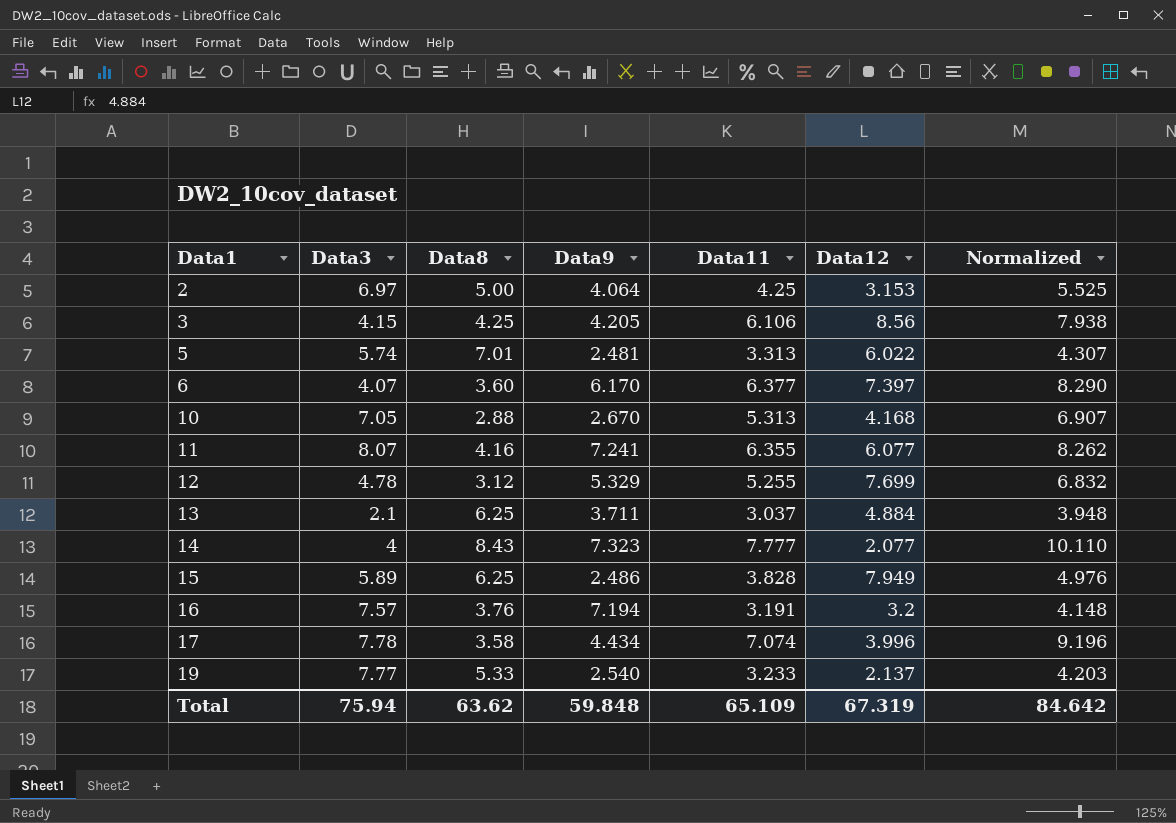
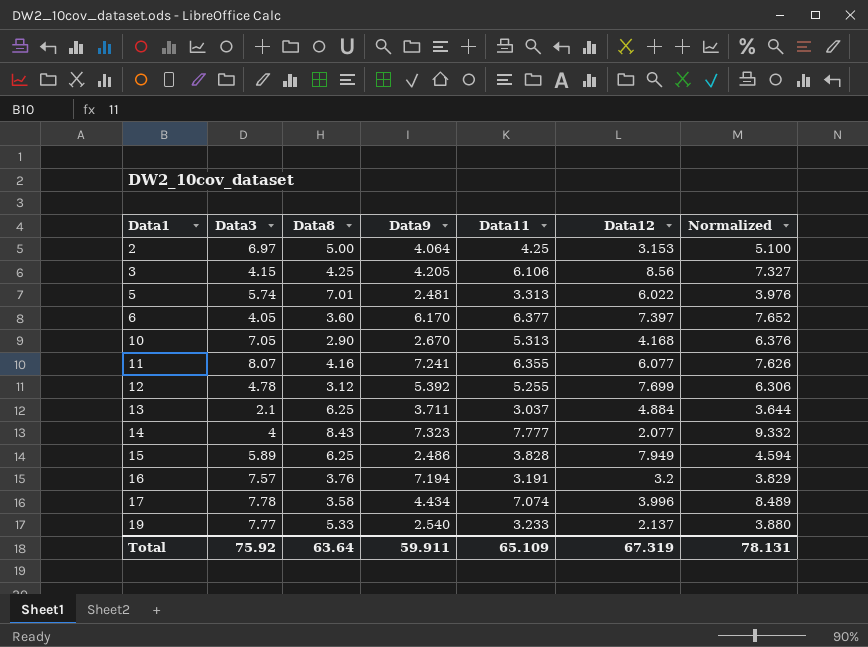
column Normalized | formula: [Data11] * 1.3 -> [Data11] * 1.2
6 | Data3: 4.07 -> 4.05
10 | Data8: 2.88 -> 2.90
12 | Data9: 5.329 -> 5.392
Total | Data3: 75.94 -> 75.92
Total | Data8: 63.62 -> 63.64
Total | Data9: 59.848 -> 59.911
Total | Normalized: 84.642 -> 78.131

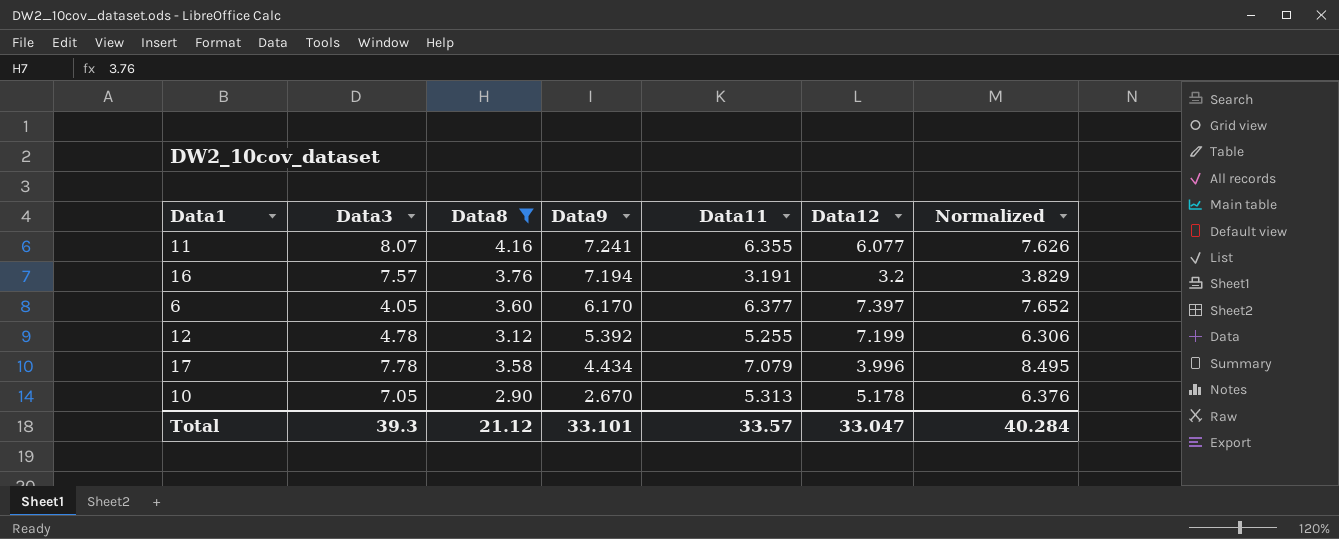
filter: none -> Data8 <= 4.16
row order: Data1 ascending -> Data9 descending
12 | Data12: 7.699 -> 7.199
17 | Data11: 7.074 -> 7.079
17 | Normalized: 8.489 -> 8.495
10 | Data12: 4.168 -> 5.178
Total | Data3: 75.92 -> 39.3
Total | Data8: 63.64 -> 21.12
Total | Data9: 59.911 -> 33.101
Total | Data11: 65.109 -> 33.57
Total | Data12: 67.319 -> 33.047
Total | Normalized: 78.131 -> 40.284

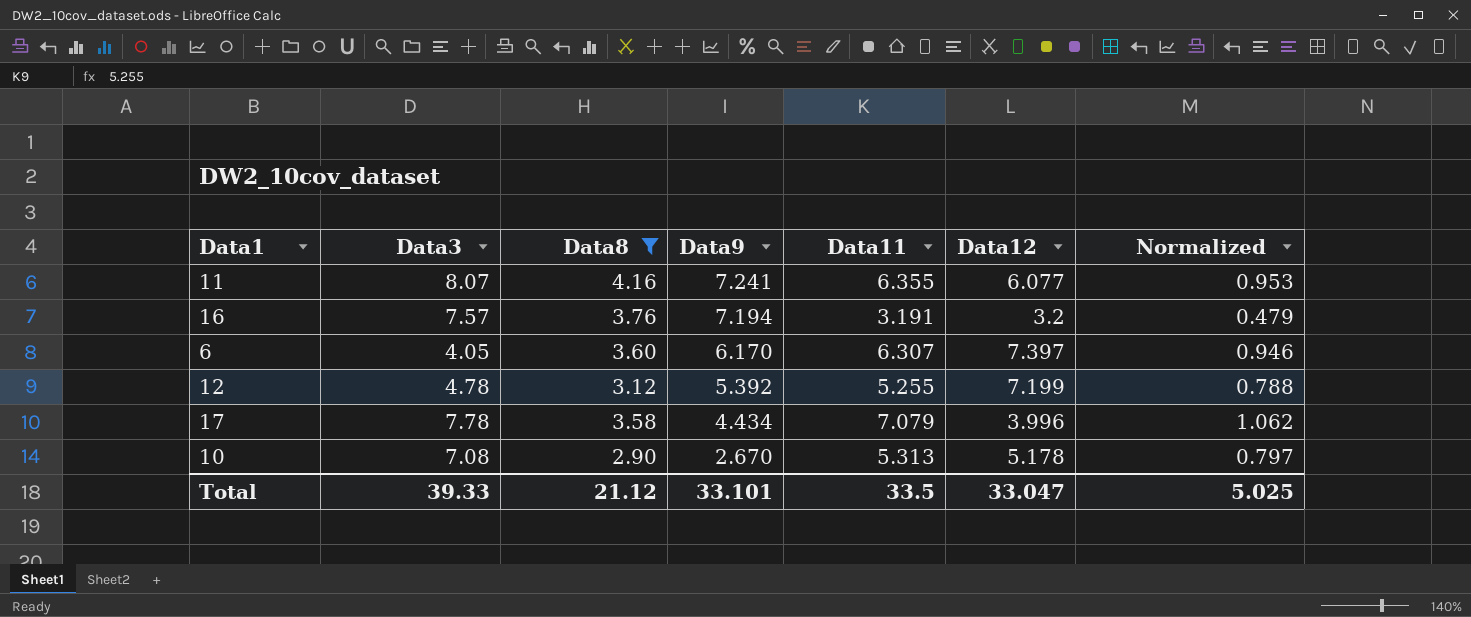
column Normalized | formula: [Data11] * 1.2 -> [Data11] * 0.15
6 | Data11: 6.377 -> 6.307
10 | Data3: 7.05 -> 7.08
Total | Data3: 39.3 -> 39.33
Total | Data11: 33.57 -> 33.5
Total | Normalized: 40.284 -> 5.025

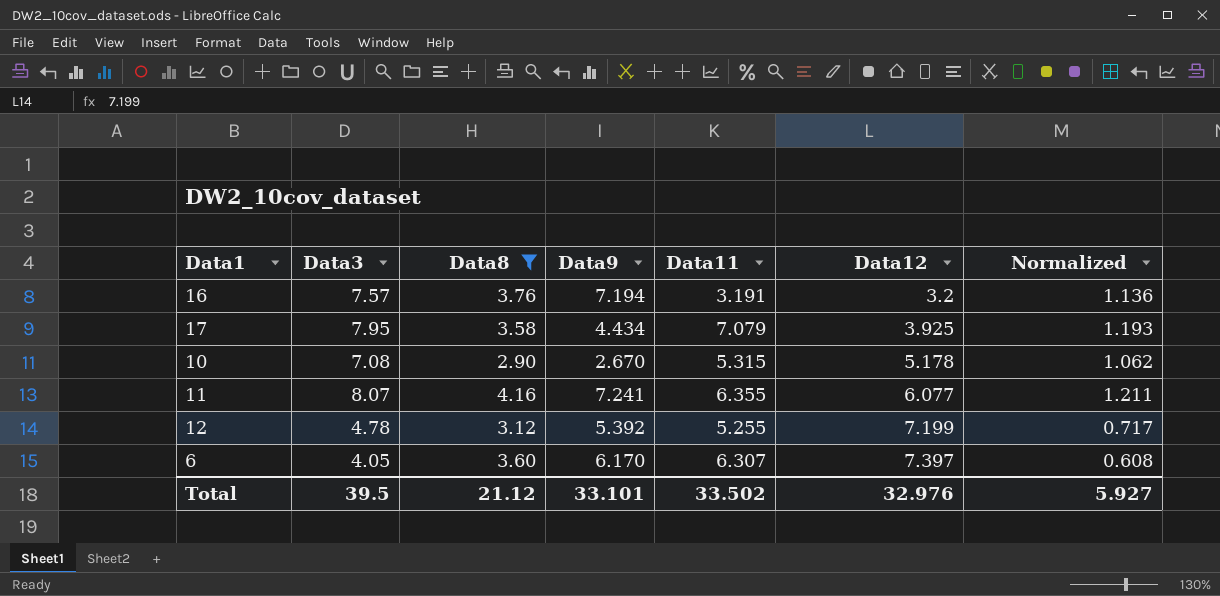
row order: Data9 descending -> Data12 ascending
column Normalized | formula: [Data11] * 0.15 -> [Data3] * 0.15
17 | Data3: 7.78 -> 7.95
17 | Data12: 3.996 -> 3.925
10 | Data11: 5.313 -> 5.315
Total | Data3: 39.33 -> 39.5
Total | Data11: 33.5 -> 33.502
Total | Data12: 33.047 -> 32.976
Total | Normalized: 5.025 -> 5.927

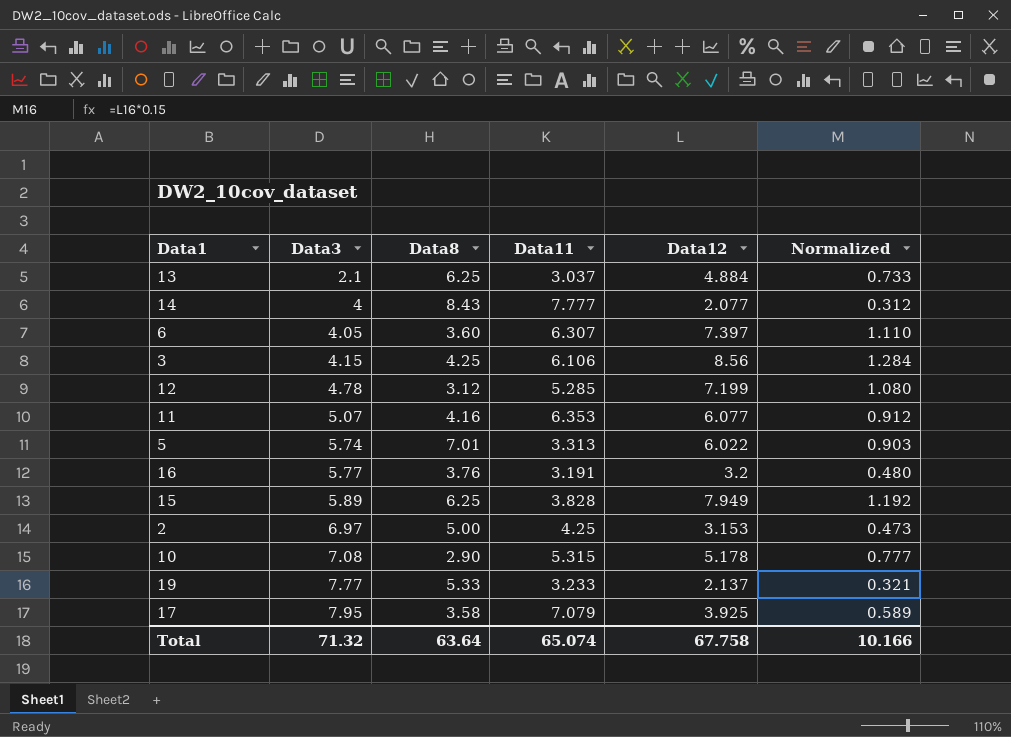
filter: Data8 <= 4.16 -> none
row order: Data12 ascending -> Data3 ascending
column Data9 | position: 4 -> none
column Normalized | formula: [Data3] * 0.15 -> [Data12] * 0.15
12 | Data11: 5.255 -> 5.285
11 | Data3: 8.07 -> 5.07
11 | Data11: 6.355 -> 6.353
16 | Data3: 7.57 -> 5.77
Total | Data3: 39.5 -> 71.32
Total | Data8: 21.12 -> 63.64
Total | Data11: 33.502 -> 65.074
Total | Data12: 32.976 -> 67.758
Total | Normalized: 5.927 -> 10.166

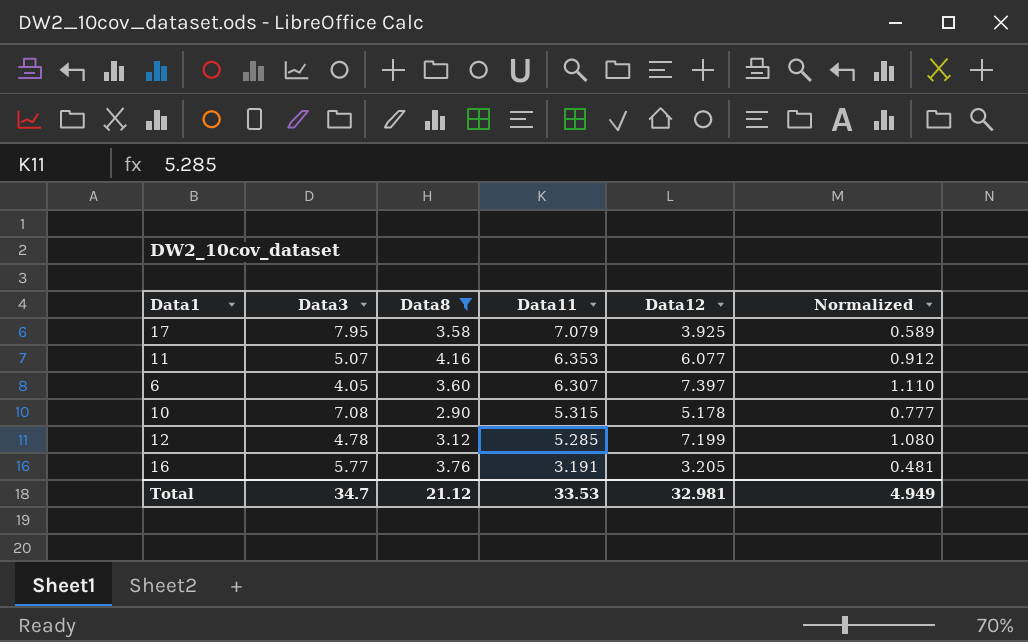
filter: none -> Data8 <= 4.16
row order: Data3 ascending -> Data11 descending
16 | Data12: 3.2 -> 3.205
16 | Normalized: 0.480 -> 0.481
Total | Data3: 71.32 -> 34.7
Total | Data8: 63.64 -> 21.12
Total | Data11: 65.074 -> 33.53
Total | Data12: 67.758 -> 32.981
Total | Normalized: 10.166 -> 4.949

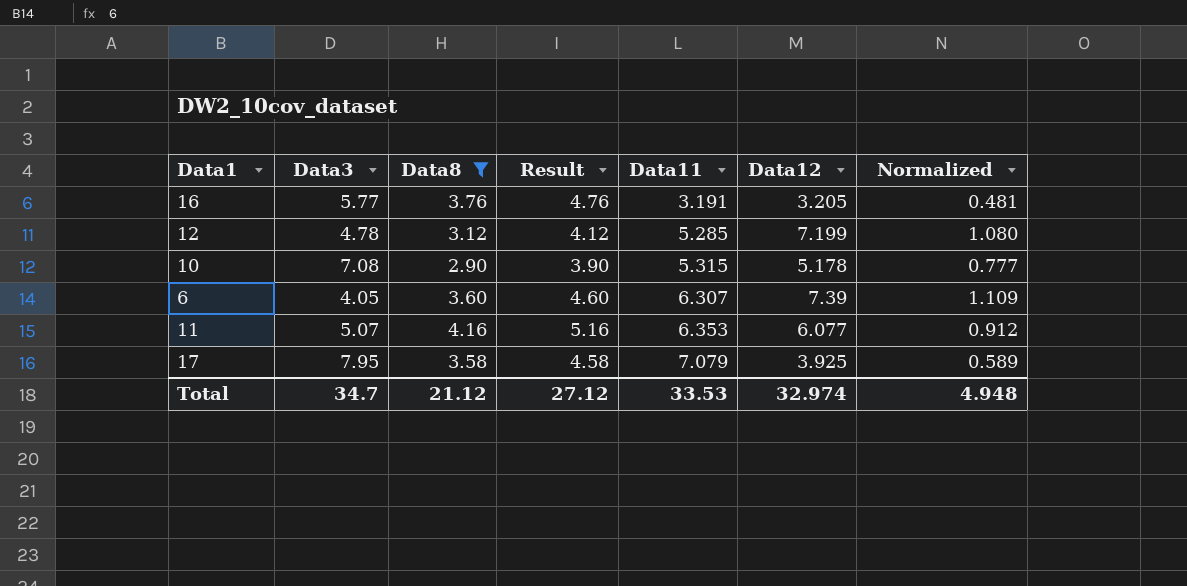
row order: Data11 descending -> Data11 ascending
column Result | formula: none -> [Data8] + 1
6 | Data12: 7.397 -> 7.39
6 | Normalized: 1.110 -> 1.109
Total | Data12: 32.981 -> 32.974
Total | Normalized: 4.949 -> 4.948

